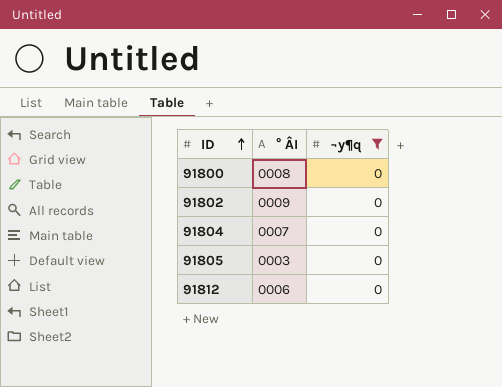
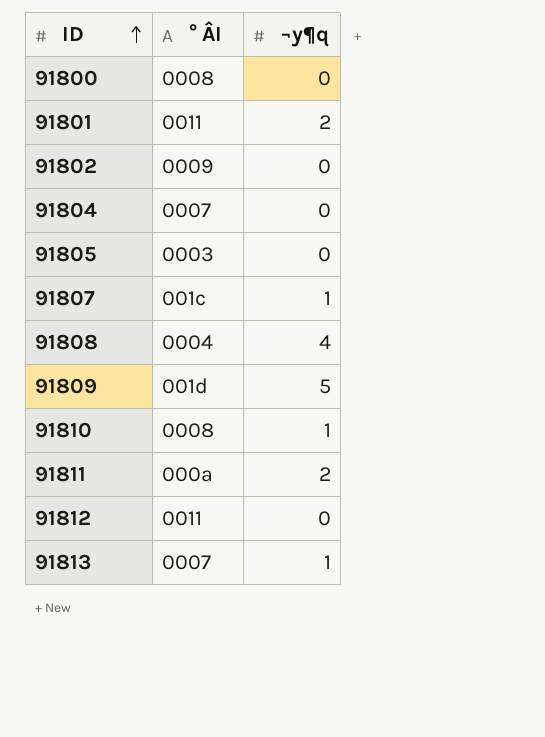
filter: ¬y¶q = 0 -> none
91812 | ° ÂI: 0006 -> 0011

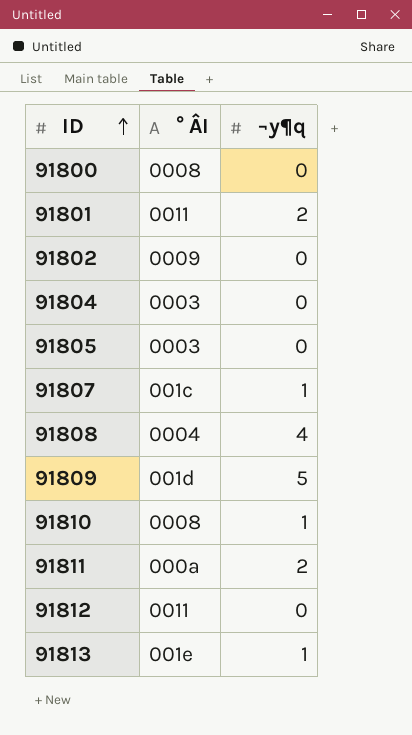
91804 | ° ÂI: 0007 -> 0003
91813 | ° ÂI: 0007 -> 001e

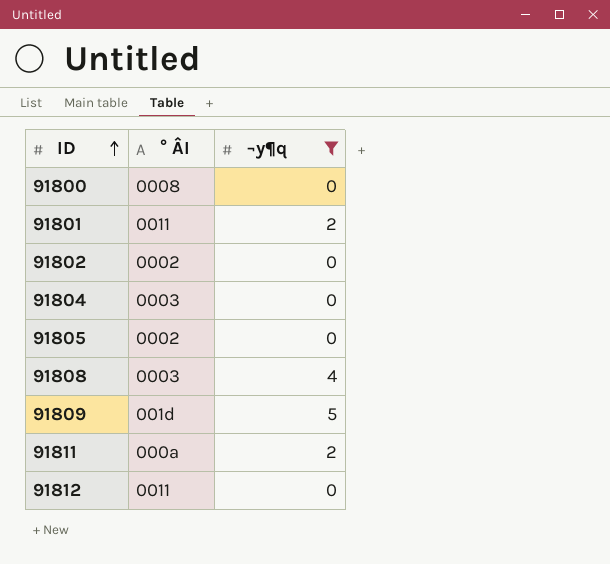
filter: none -> ¬y¶q != 1
91802 | ° ÂI: 0009 -> 0002
91805 | ° ÂI: 0003 -> 0002
91808 | ° ÂI: 0004 -> 0003

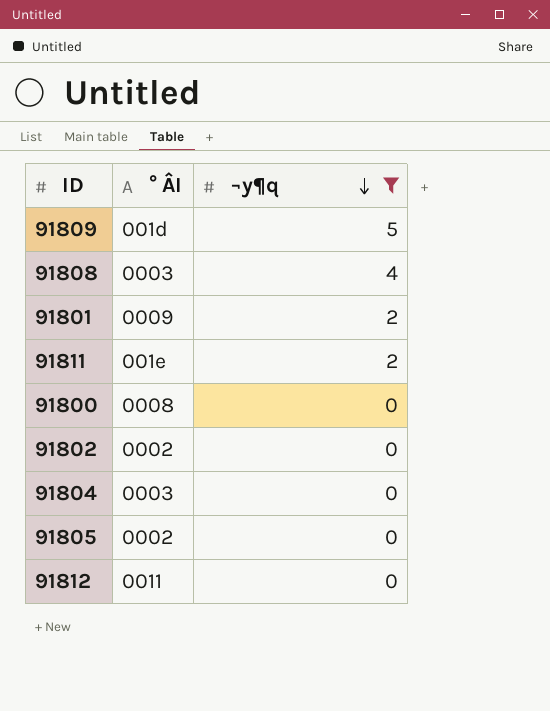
row order: ID ascending -> ¬y¶q descending
91801 | ° ÂI: 0011 -> 0009
91811 | ° ÂI: 000a -> 001e

